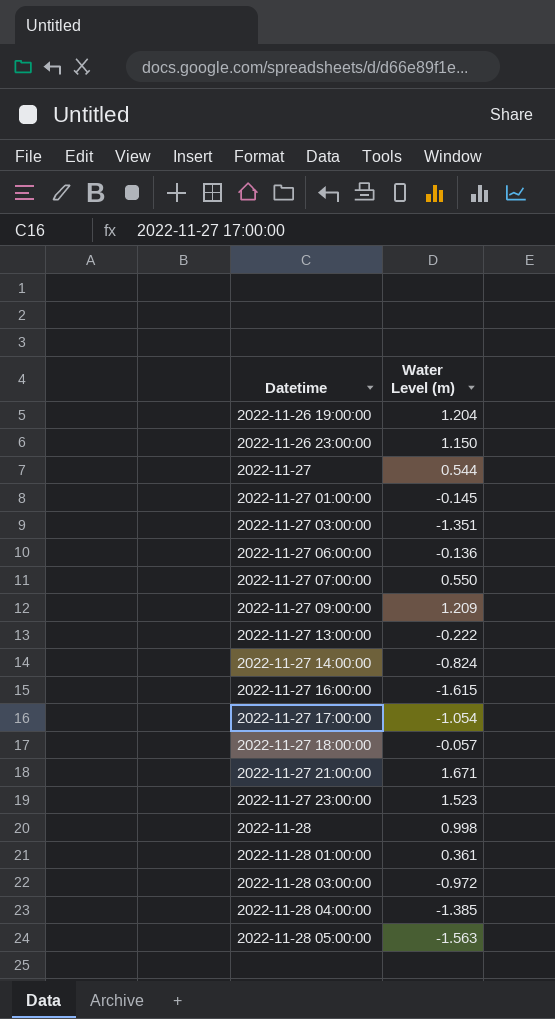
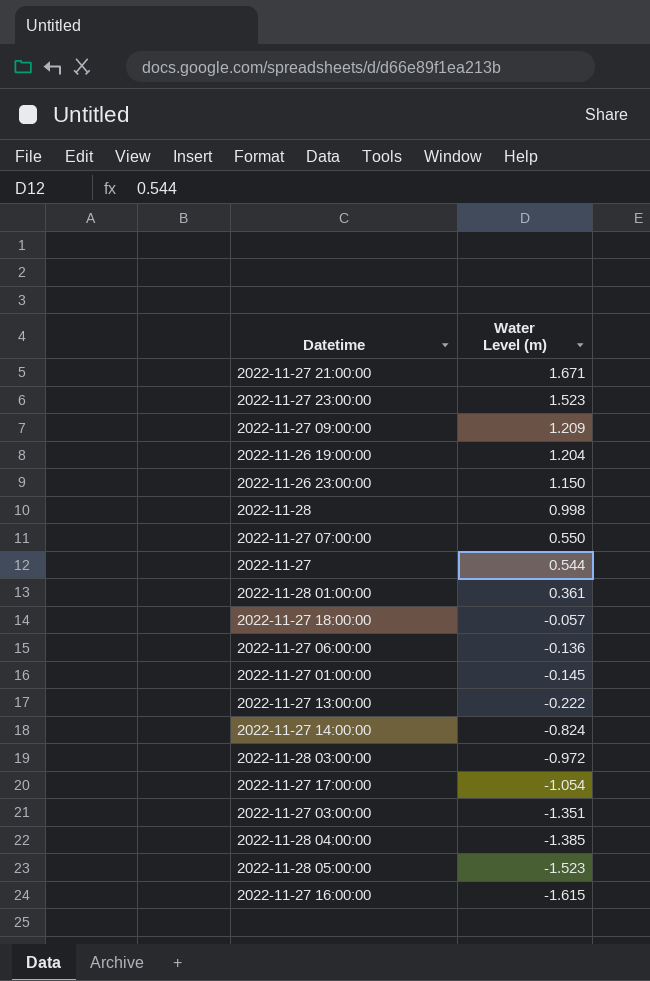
row order: Datetime ascending -> Water Level (m) descending
2022-11-28 05:00:00 | Water Level (m): -1.563 -> -1.523

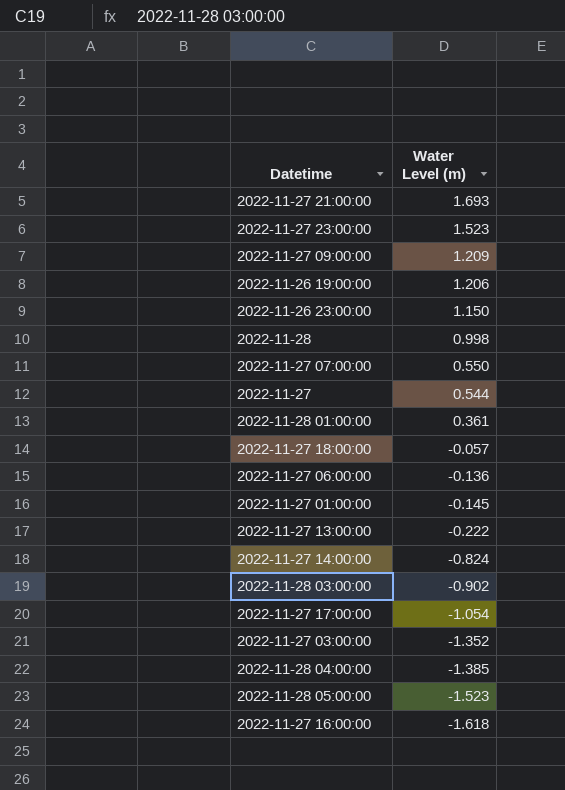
2022-11-27 21:00:00 | Water Level (m): 1.671 -> 1.693
2022-11-26 19:00:00 | Water Level (m): 1.204 -> 1.206
2022-11-28 03:00:00 | Water Level (m): -0.972 -> -0.902
2022-11-27 03:00:00 | Water Level (m): -1.351 -> -1.352
2022-11-27 16:00:00 | Water Level (m): -1.615 -> -1.618

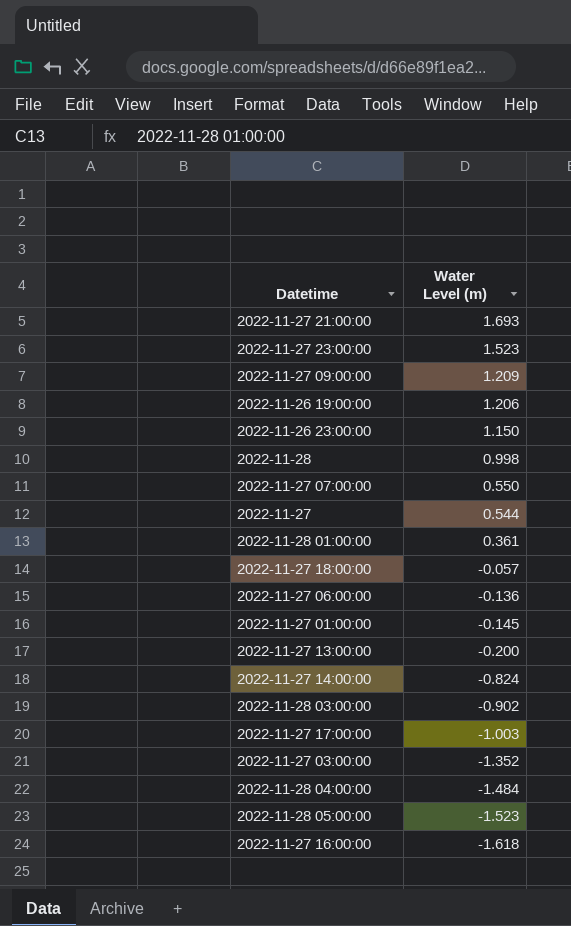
2022-11-27 13:00:00 | Water Level (m): -0.222 -> -0.200
2022-11-27 17:00:00 | Water Level (m): -1.054 -> -1.003
2022-11-28 04:00:00 | Water Level (m): -1.385 -> -1.484

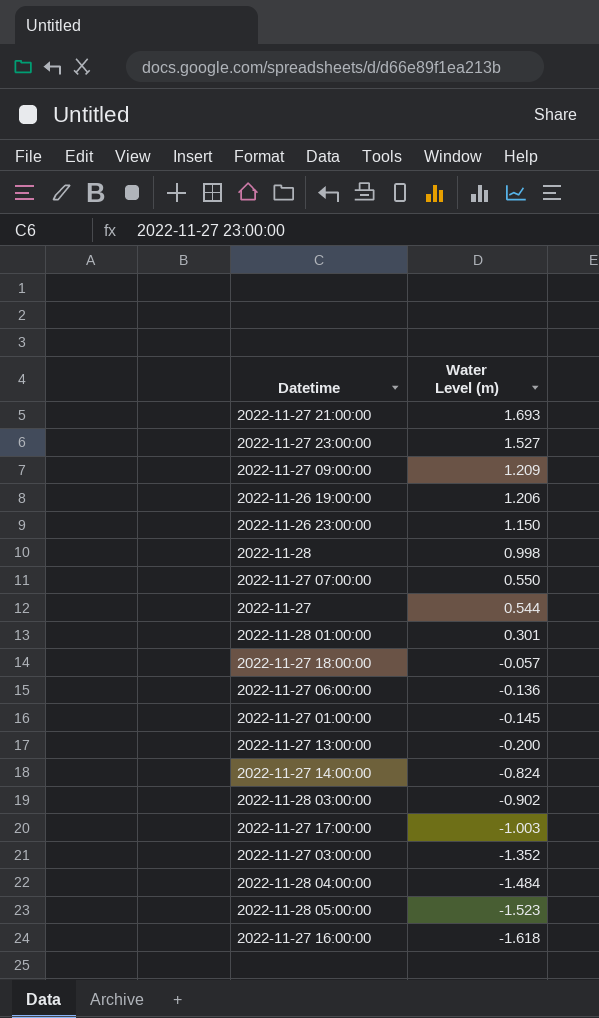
2022-11-27 23:00:00 | Water Level (m): 1.523 -> 1.527
2022-11-28 01:00:00 | Water Level (m): 0.361 -> 0.301

